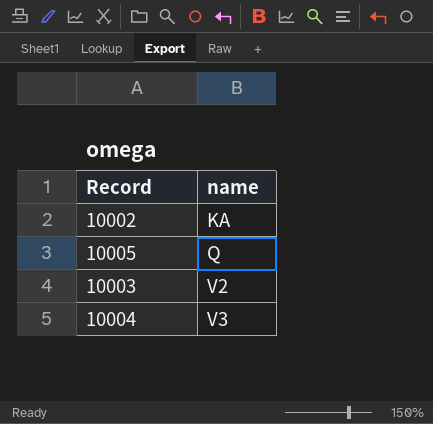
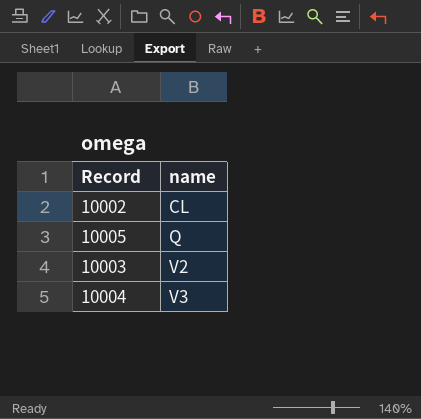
10002 | name: KA -> CL

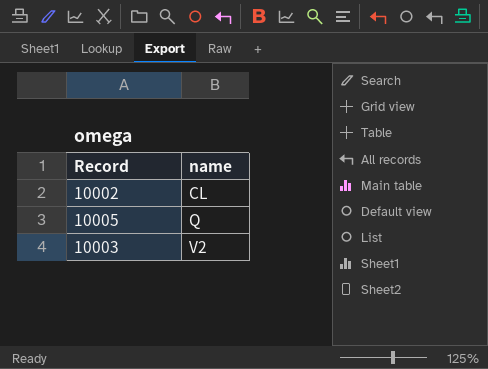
row 10004: V3 -> none

